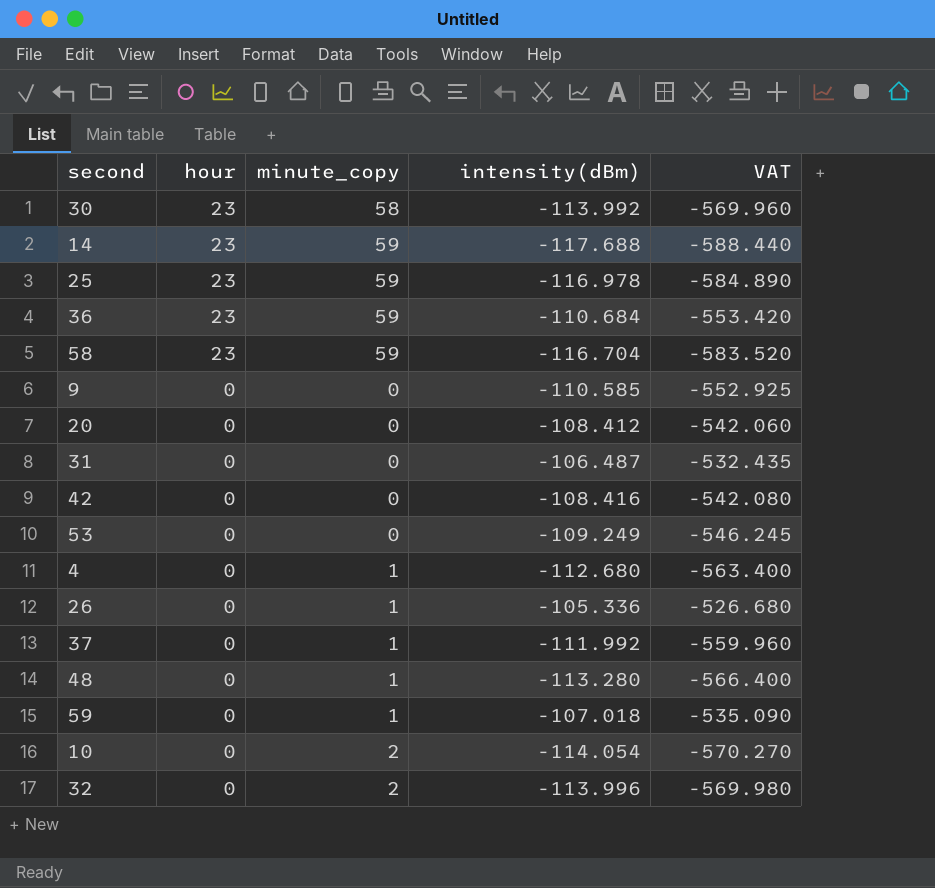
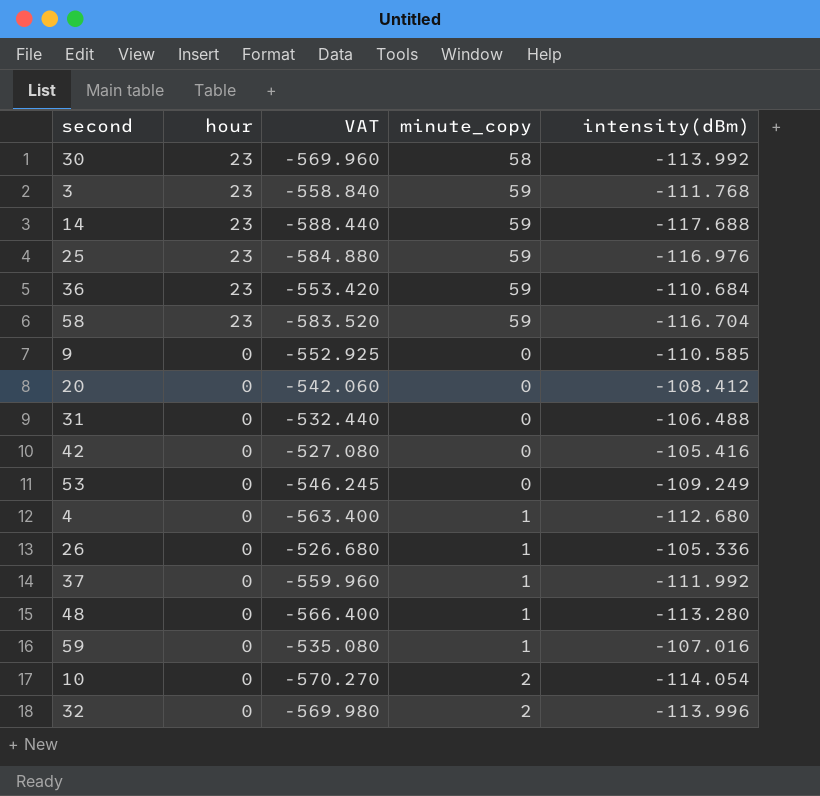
column VAT | position: 5 -> 3
row 3: none -> 23 | -558.840 | 59 | -111.768
25 | VAT: -584.890 -> -584.880
25 | intensity(dBm): -116.978 -> -116.976
31 | VAT: -532.435 -> -532.440
31 | intensity(dBm): -106.487 -> -106.488
42 | VAT: -542.080 -> -527.080
42 | intensity(dBm): -108.416 -> -105.416
59 | VAT: -535.090 -> -535.080
59 | intensity(dBm): -107.018 -> -107.016

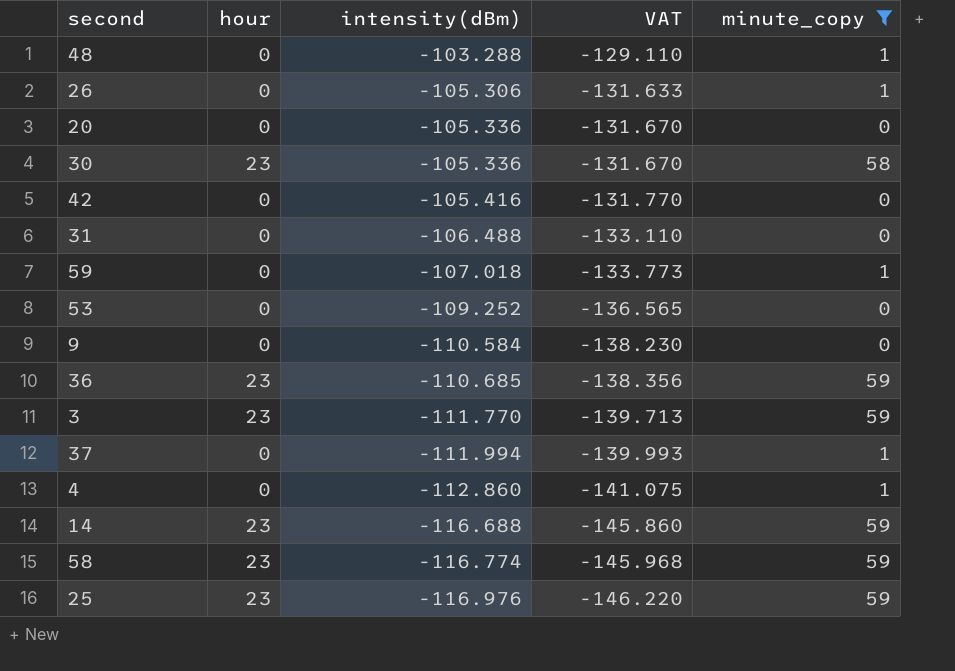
filter: none -> minute_copy != 2
row order: hour descending -> intensity(dBm) descending
column intensity(dBm) | position: 5 -> 3
column VAT | formula: [intensity(dBm)] * 5 -> [intensity(dBm)] * 1.25
48 | intensity(dBm): -113.280 -> -103.288
26 | intensity(dBm): -105.336 -> -105.306
20 | intensity(dBm): -108.412 -> -105.336
30 | intensity(dBm): -113.992 -> -105.336
59 | intensity(dBm): -107.016 -> -107.018
53 | intensity(dBm): -109.249 -> -109.252
9 | intensity(dBm): -110.585 -> -110.584
36 | intensity(dBm): -110.684 -> -110.685
3 | intensity(dBm): -111.768 -> -111.770
37 | intensity(dBm): -111.992 -> -111.994
4 | intensity(dBm): -112.680 -> -112.860
14 | intensity(dBm): -117.688 -> -116.688
58 | intensity(dBm): -116.704 -> -116.774

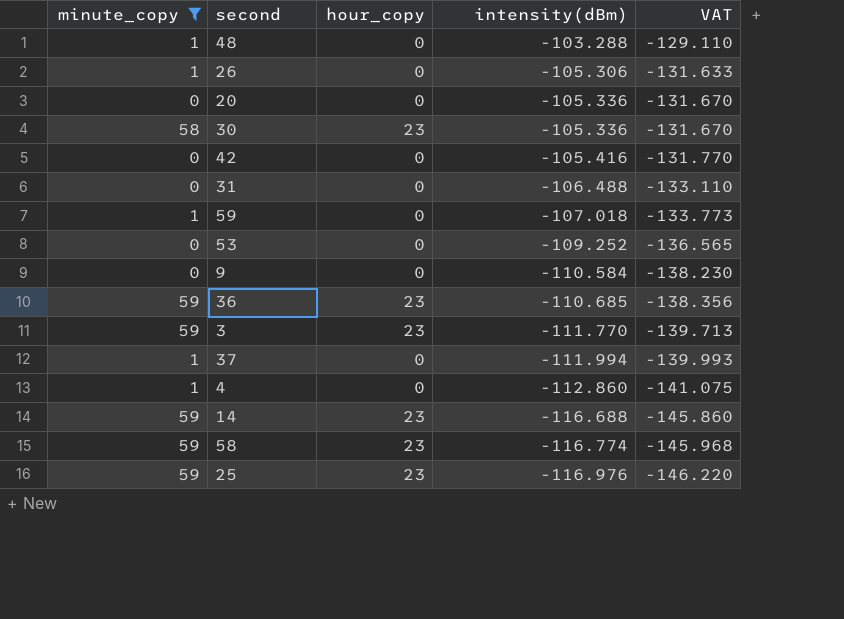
column minute_copy | position: 5 -> 1
column name: hour -> hour_copy

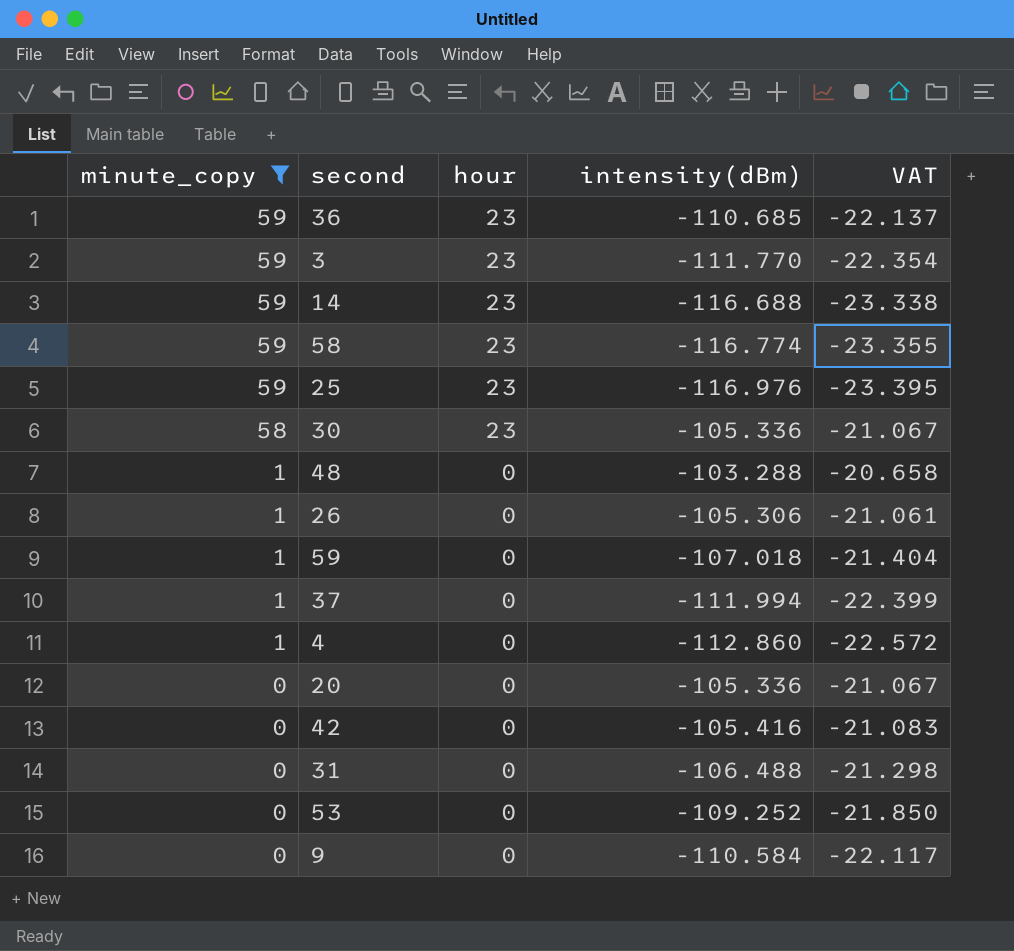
row order: intensity(dBm) descending -> minute_copy descending
column name: hour_copy -> hour
column VAT | formula: [intensity(dBm)] * 1.25 -> [intensity(dBm)] * 0.2

